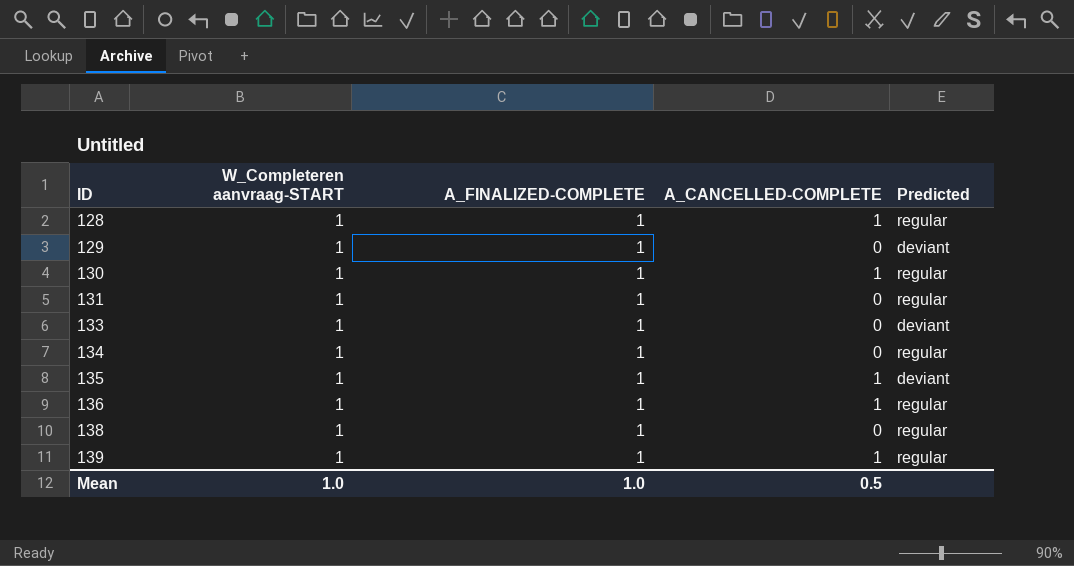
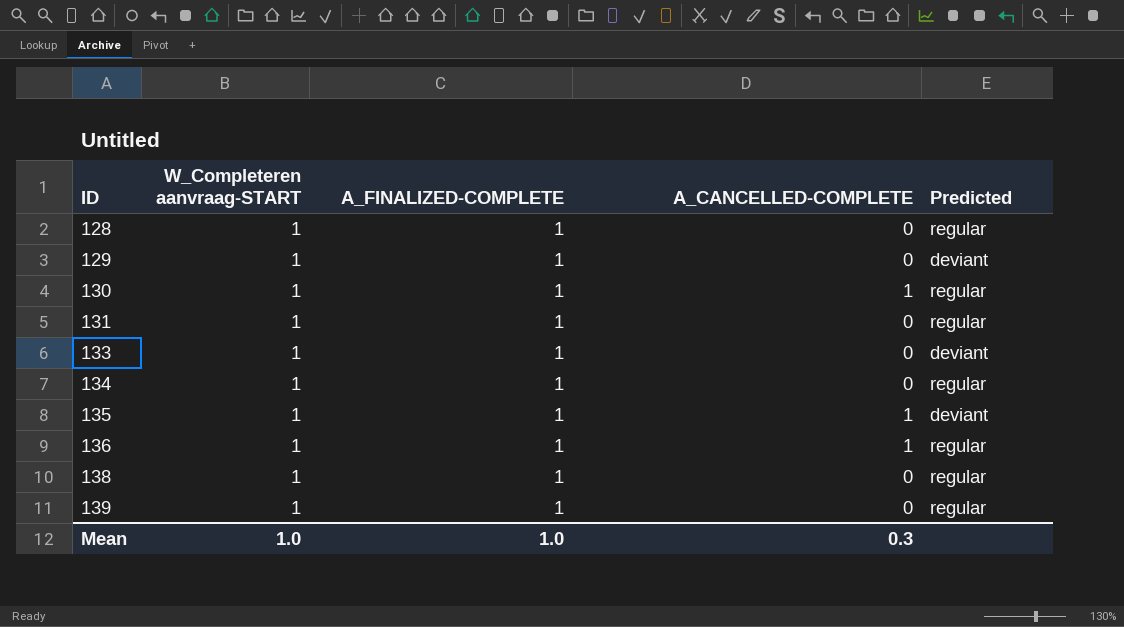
128 | A_CANCELLED-COMPLETE: 1 -> 0
139 | A_CANCELLED-COMPLETE: 1 -> 0
Mean | A_CANCELLED-COMPLETE: 0.5 -> 0.3

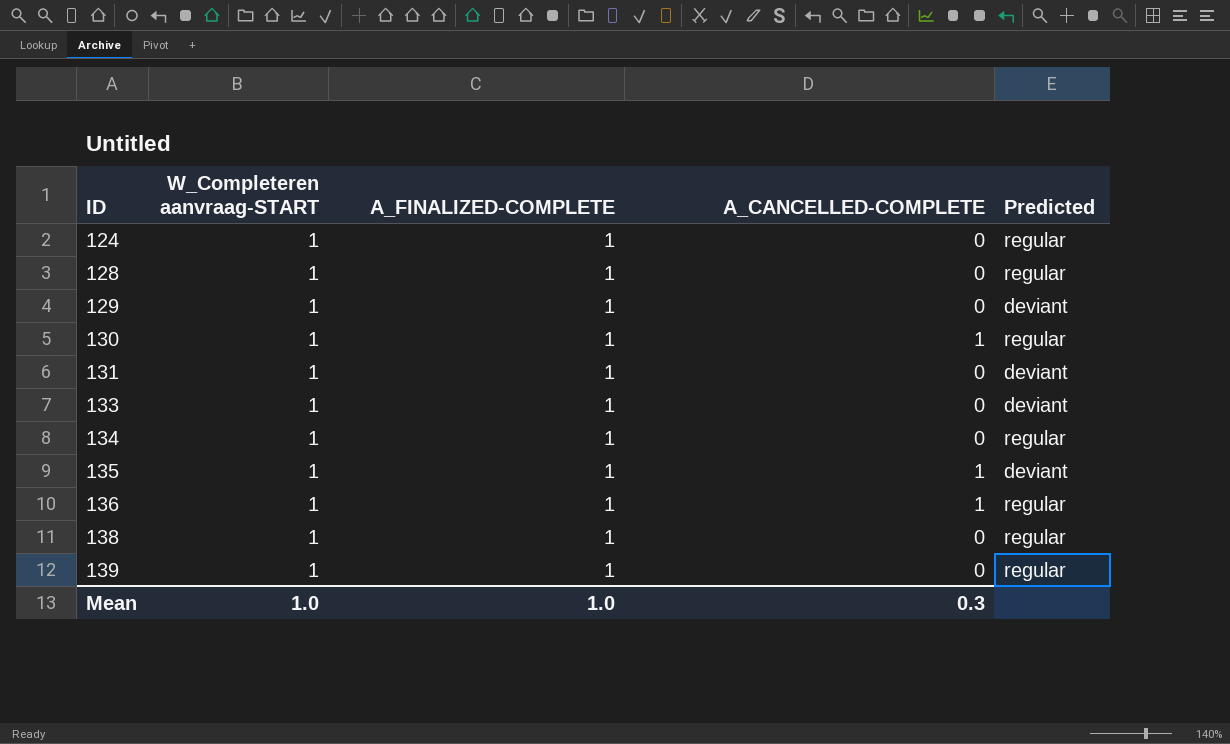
row 124: none -> 1 | 1 | 0 | regular
131 | Predicted: regular -> deviant

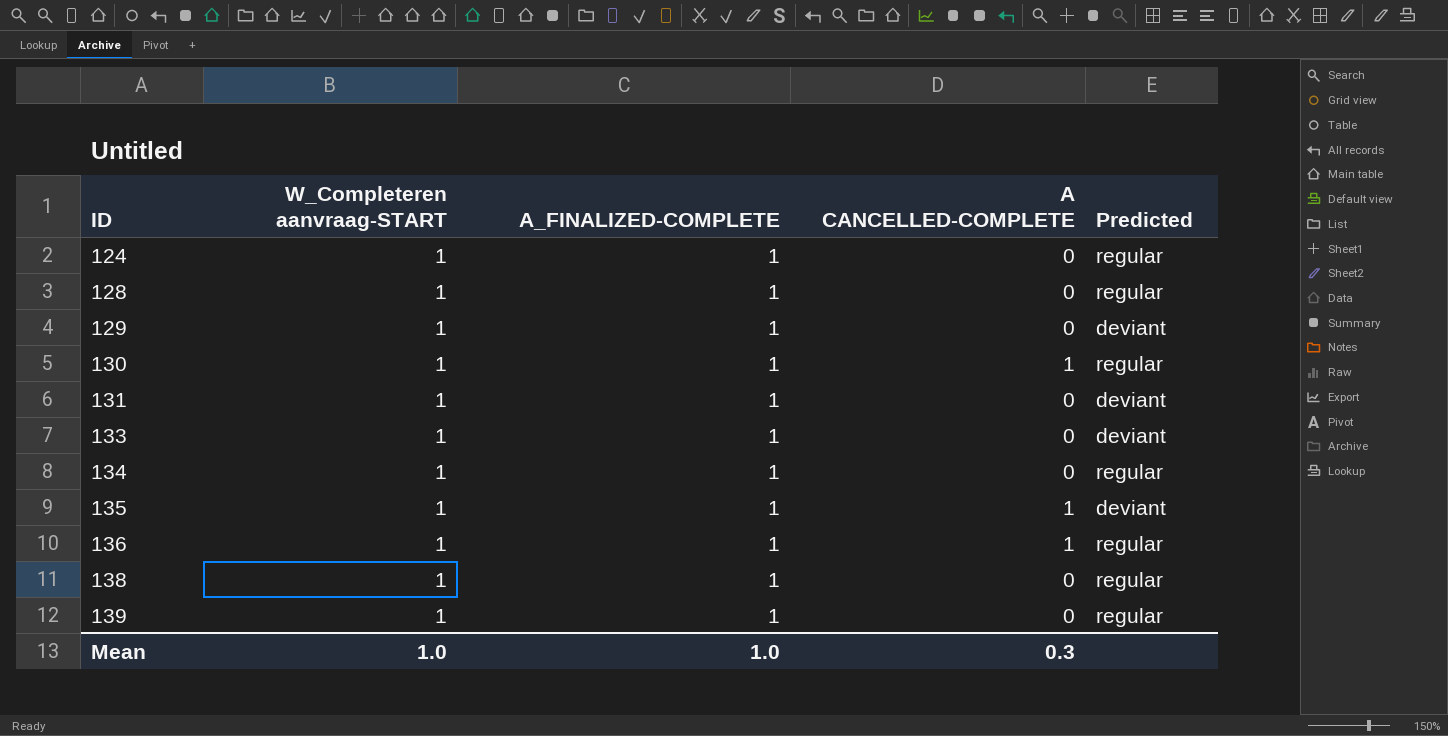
column name: A_CANCELLED-COMPLETE -> A CANCELLED-COMPLETE

